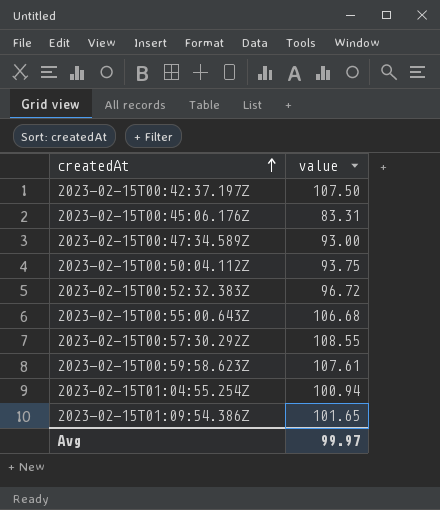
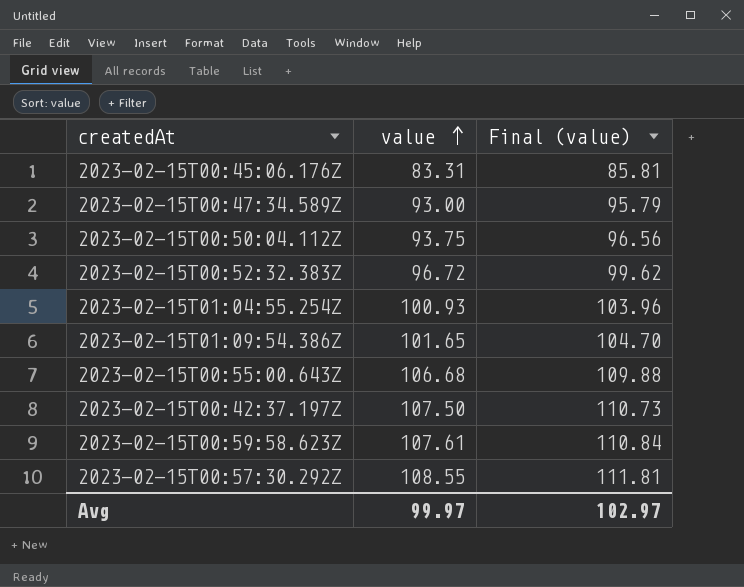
row order: createdAt ascending -> value ascending
column Final (value) | formula: none -> [value] * 1.03
2023-02-15T01:04:55.254Z | value: 100.94 -> 100.93

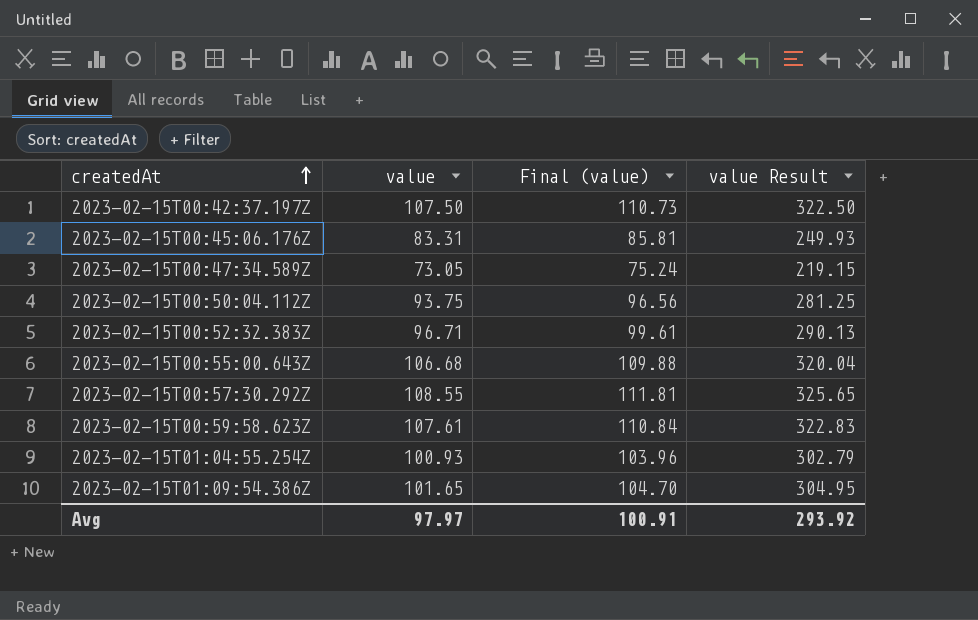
row order: value ascending -> createdAt ascending
column value Result | formula: none -> [value] * 3
2023-02-15T00:47:34.589Z | value: 93.00 -> 73.05
2023-02-15T00:47:34.589Z | Final (value): 95.79 -> 75.24
2023-02-15T00:52:32.383Z | value: 96.72 -> 96.71
2023-02-15T00:52:32.383Z | Final (value): 99.62 -> 99.61
Avg | value: 99.97 -> 97.97
Avg | Final (value): 102.97 -> 100.91

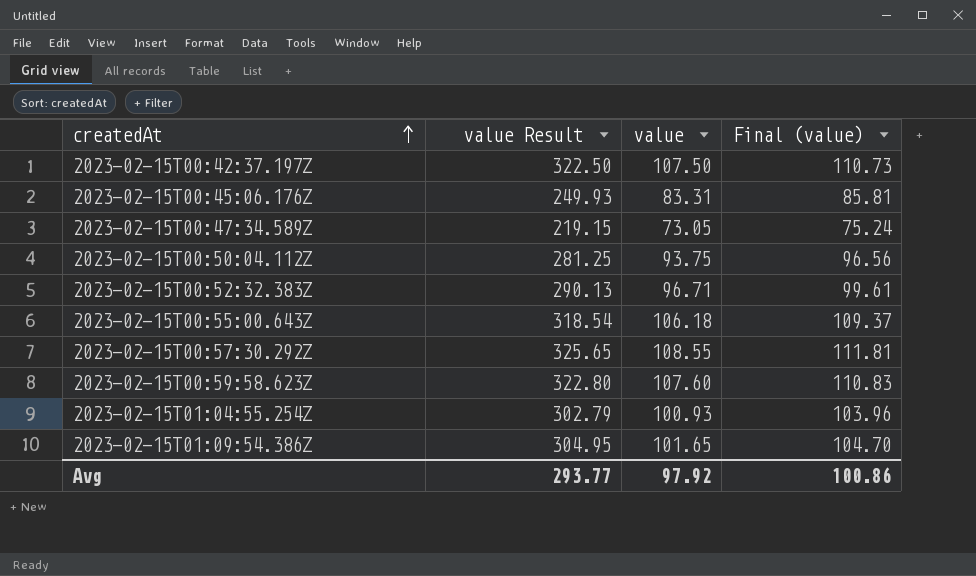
column value Result | position: 4 -> 2
2023-02-15T00:55:00.643Z | value Result: 320.04 -> 318.54
2023-02-15T00:55:00.643Z | value: 106.68 -> 106.18
2023-02-15T00:55:00.643Z | Final (value): 109.88 -> 109.37
2023-02-15T00:59:58.623Z | value Result: 322.83 -> 322.80
2023-02-15T00:59:58.623Z | value: 107.61 -> 107.60
2023-02-15T00:59:58.623Z | Final (value): 110.84 -> 110.83
Avg | value Result: 293.92 -> 293.77
Avg | value: 97.97 -> 97.92
Avg | Final (value): 100.91 -> 100.86

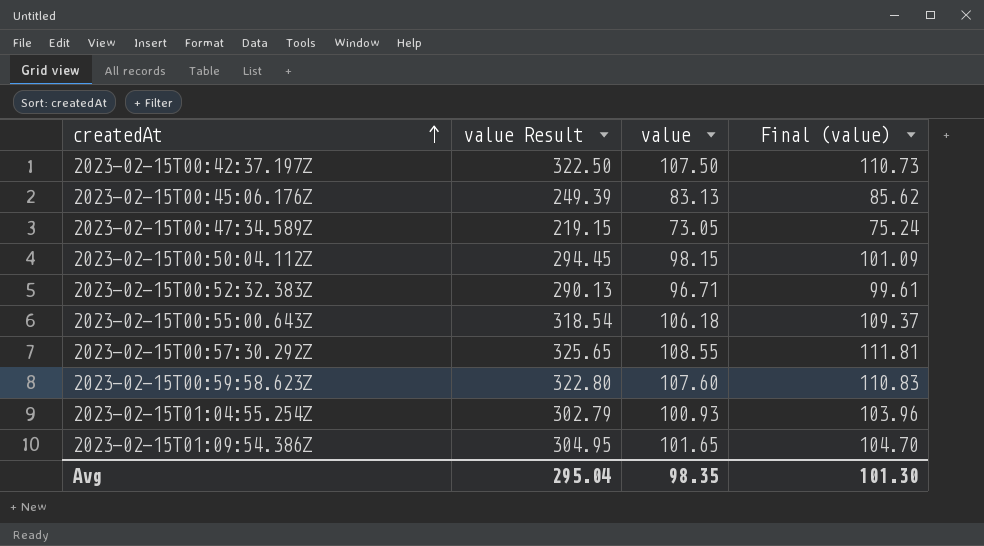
2023-02-15T00:45:06.176Z | value Result: 249.93 -> 249.39
2023-02-15T00:45:06.176Z | value: 83.31 -> 83.13
2023-02-15T00:45:06.176Z | Final (value): 85.81 -> 85.62
2023-02-15T00:50:04.112Z | value Result: 281.25 -> 294.45
2023-02-15T00:50:04.112Z | value: 93.75 -> 98.15
2023-02-15T00:50:04.112Z | Final (value): 96.56 -> 101.09
Avg | value Result: 293.77 -> 295.04
Avg | value: 97.92 -> 98.35
Avg | Final (value): 100.86 -> 101.30

